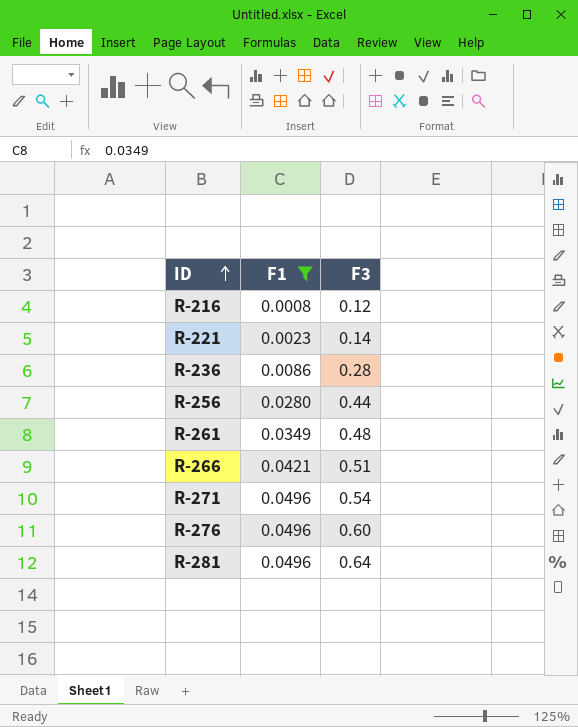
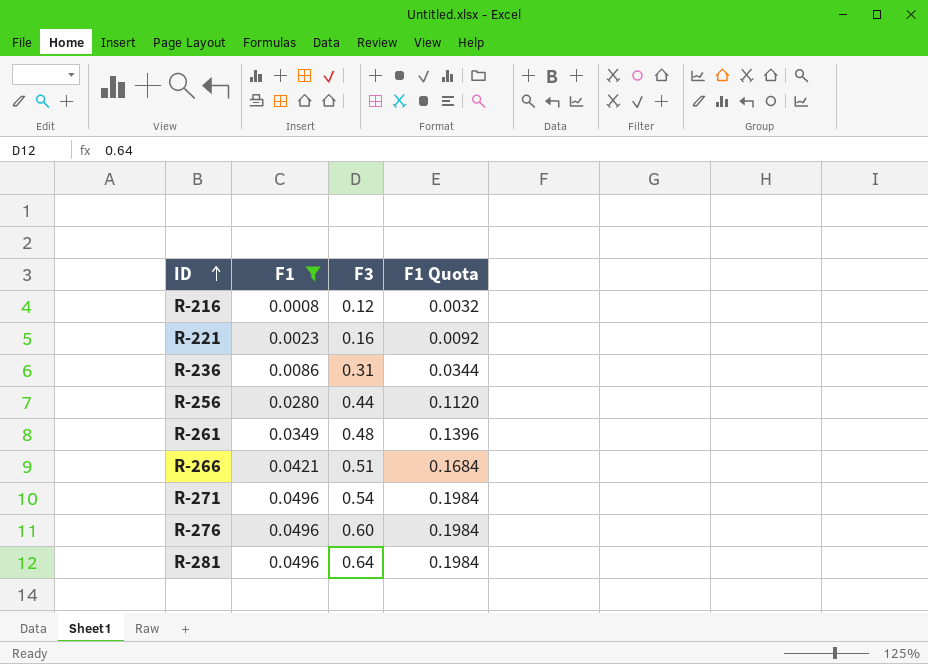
column F1 Quota | formula: none -> [F1] * 4
R-221 | F3: 0.14 -> 0.16
R-236 | F3: 0.28 -> 0.31

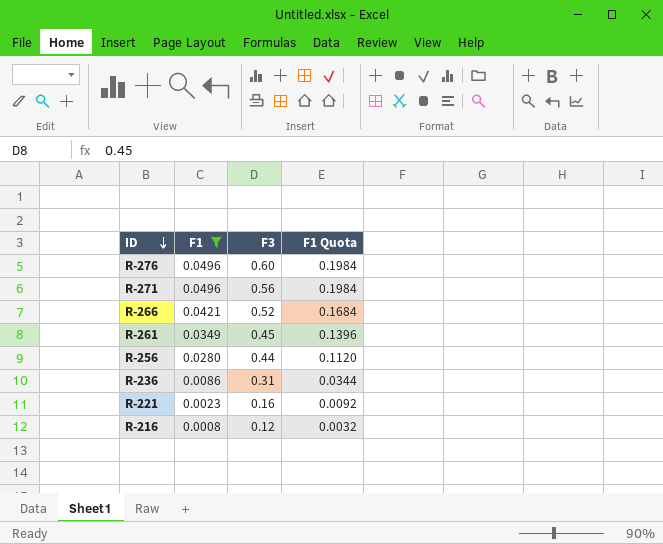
row order: ID ascending -> ID descending
row R-281: 0.0496 | 0.64 | 0.1984 -> none
R-271 | F3: 0.54 -> 0.56
R-266 | F3: 0.51 -> 0.52
R-261 | F3: 0.48 -> 0.45

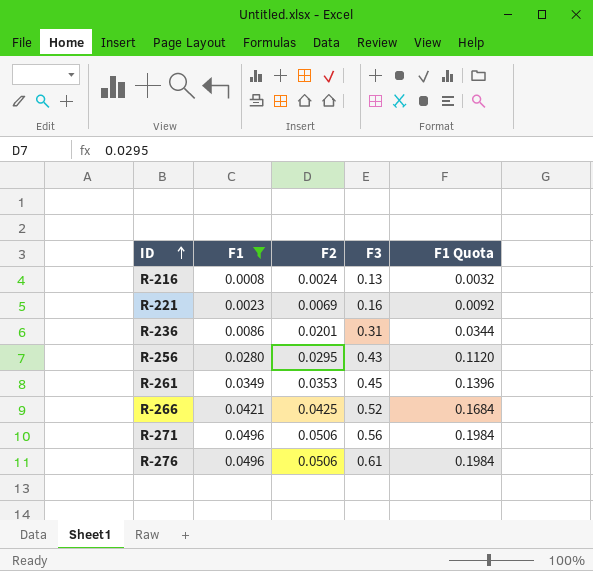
row order: ID descending -> ID ascending
column F2 | position: none -> 3
R-216 | F3: 0.12 -> 0.13
R-256 | F3: 0.44 -> 0.43
R-276 | F3: 0.60 -> 0.61

